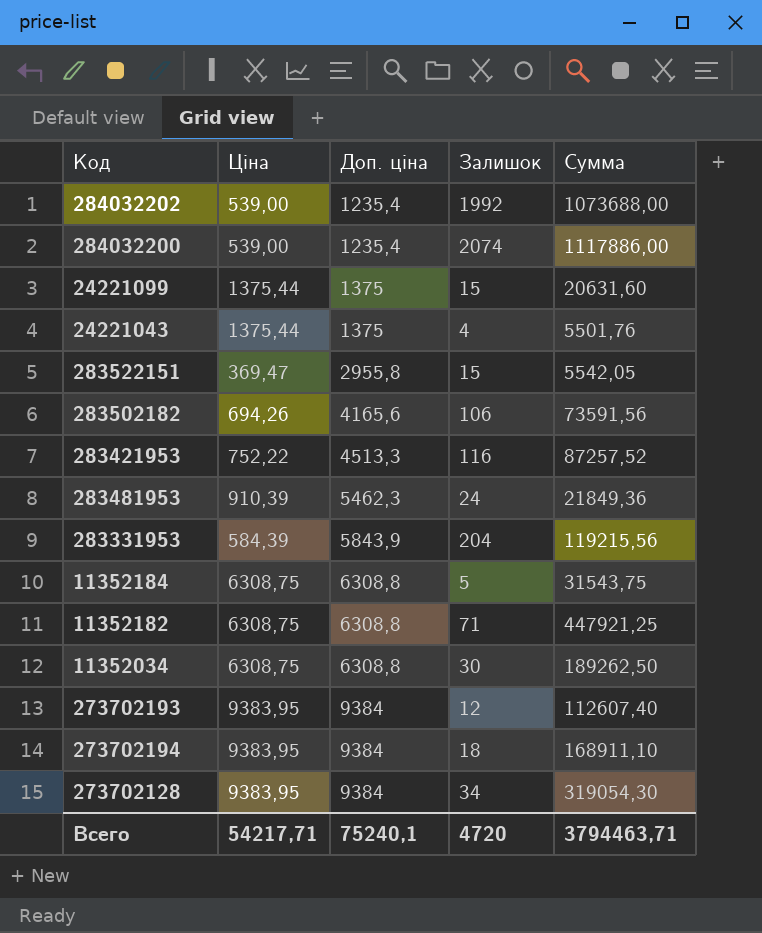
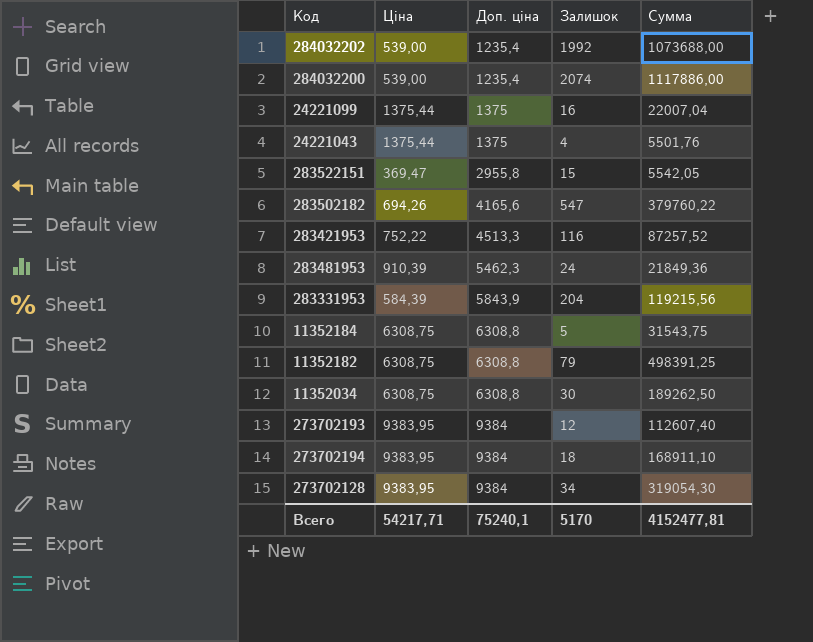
24221099 | Залишок: 15 -> 16
24221099 | Сумма: 20631,60 -> 22007,04
283502182 | Залишок: 106 -> 547
283502182 | Сумма: 73591,56 -> 379760,22
11352182 | Залишок: 71 -> 79
11352182 | Сумма: 447921,25 -> 498391,25
Всего | Залишок: 4720 -> 5170
Всего | Сумма: 3794463,71 -> 4152477,81

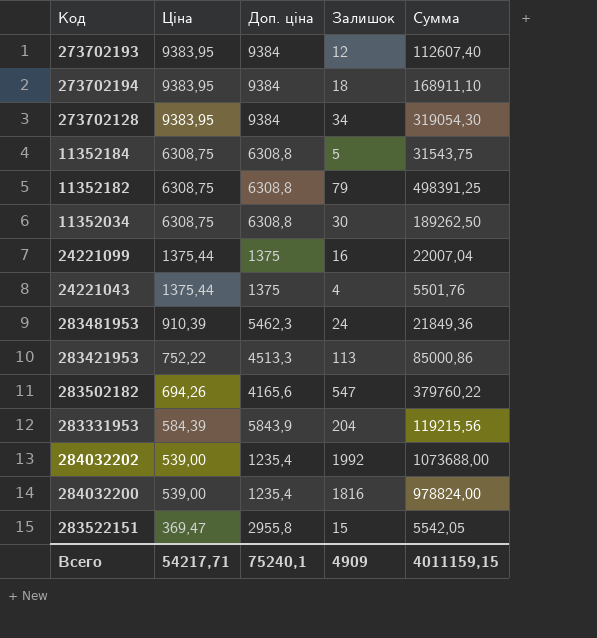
row order: Доп. ціна ascending -> Ціна descending
283421953 | Залишок: 116 -> 113
283421953 | Сумма: 87257,52 -> 85000,86
284032200 | Залишок: 2074 -> 1816
284032200 | Сумма: 1117886,00 -> 978824,00
Всего | Залишок: 5170 -> 4909
Всего | Сумма: 4152477,81 -> 4011159,15

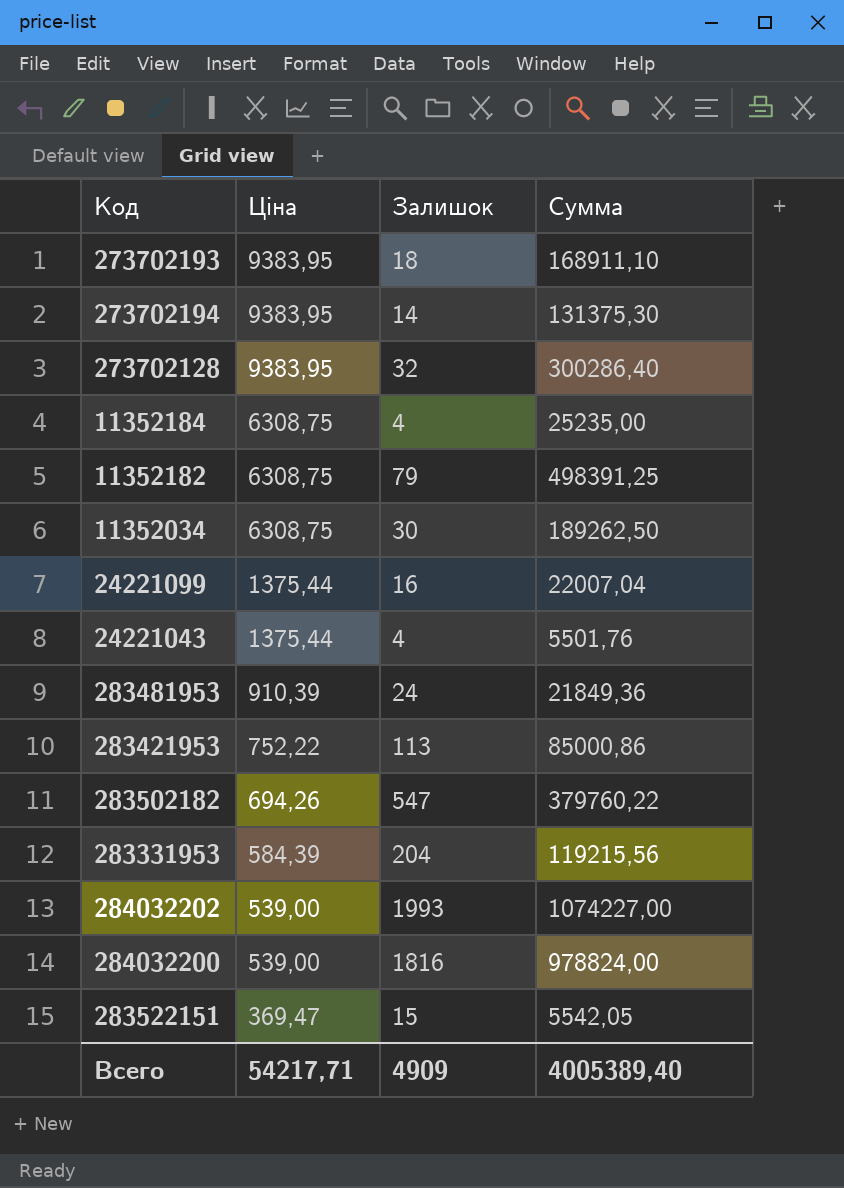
column Доп. ціна | position: 3 -> none
273702193 | Залишок: 12 -> 18
273702193 | Сумма: 112607,40 -> 168911,10
273702194 | Залишок: 18 -> 14
273702194 | Сумма: 168911,10 -> 131375,30
273702128 | Залишок: 34 -> 32
273702128 | Сумма: 319054,30 -> 300286,40
11352184 | Залишок: 5 -> 4
11352184 | Сумма: 31543,75 -> 25235,00
284032202 | Залишок: 1992 -> 1993
284032202 | Сумма: 1073688,00 -> 1074227,00
Всего | Сумма: 4011159,15 -> 4005389,40

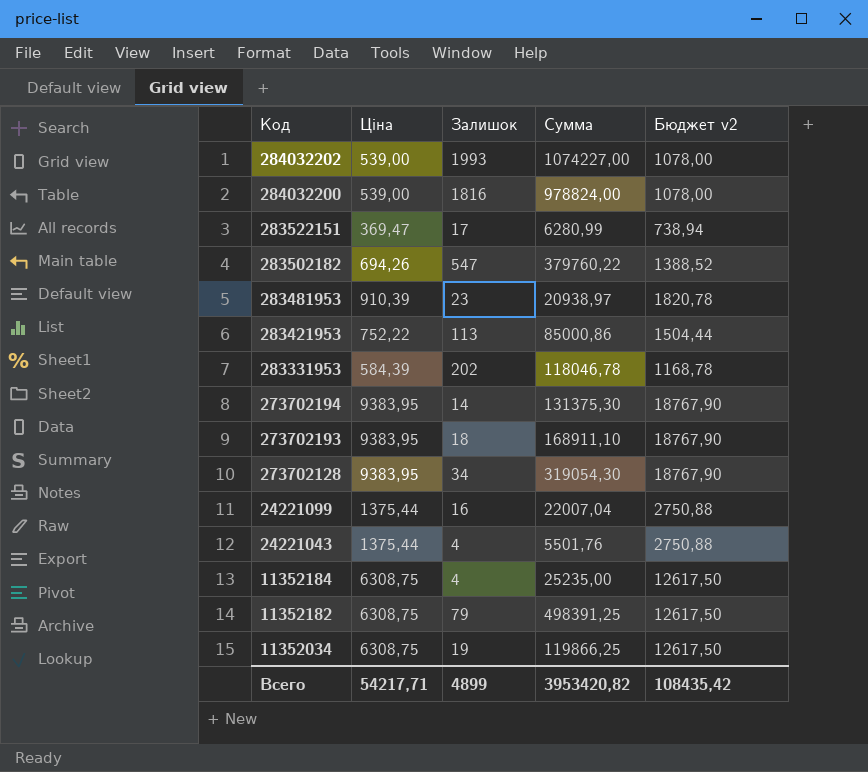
row order: Ціна descending -> Код descending
column Бюджет v2 | formula: none -> [Ціна] * 2
283522151 | Залишок: 15 -> 17
283522151 | Сумма: 5542,05 -> 6280,99
283481953 | Залишок: 24 -> 23
283481953 | Сумма: 21849,36 -> 20938,97
283331953 | Залишок: 204 -> 202
283331953 | Сумма: 119215,56 -> 118046,78
273702128 | Залишок: 32 -> 34
273702128 | Сумма: 300286,40 -> 319054,30
11352034 | Залишок: 30 -> 19
11352034 | Сумма: 189262,50 -> 119866,25
Всего | Залишок: 4909 -> 4899
Всего | Сумма: 4005389,40 -> 3953420,82

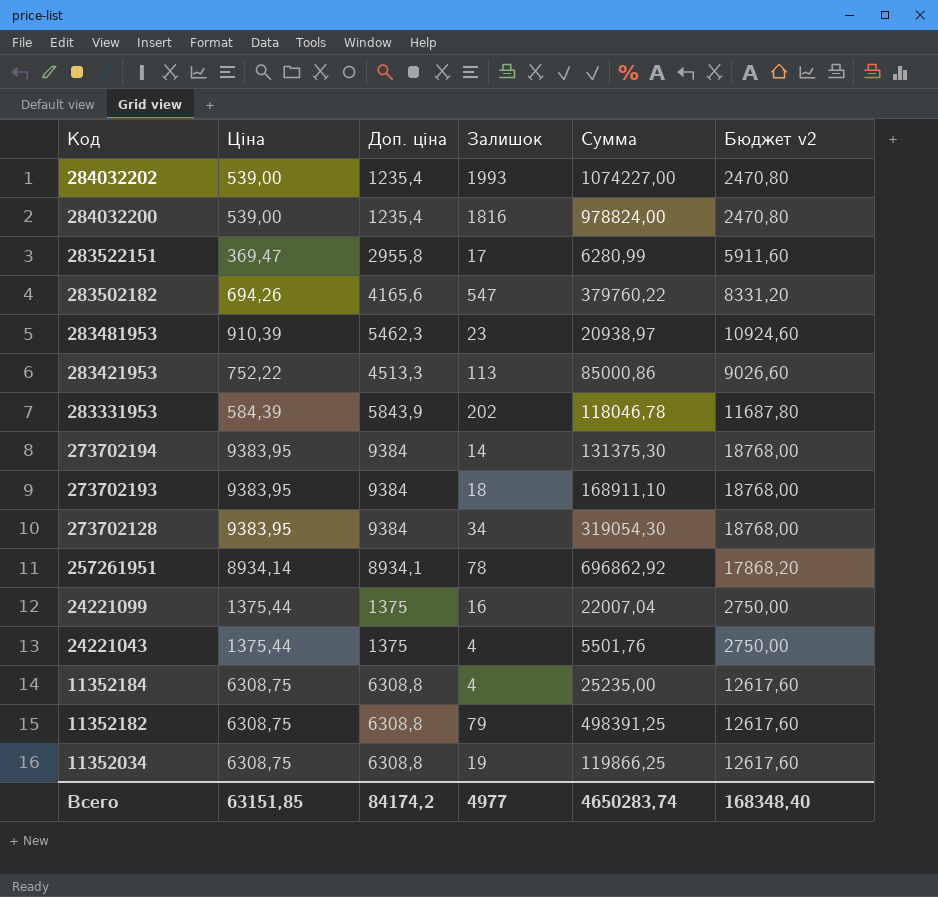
column Доп. ціна | position: none -> 3
column Бюджет v2 | formula: [Ціна] * 2 -> [Доп. ціна] * 2
row 257261951: none -> 8934,14 | 8934,1 | 78 | 696862,92 | 17868,20
Всего | Ціна: 54217,71 -> 63151,85
Всего | Залишок: 4899 -> 4977
Всего | Сумма: 3953420,82 -> 4650283,74
Всего | Бюджет v2: 108435,42 -> 168348,40

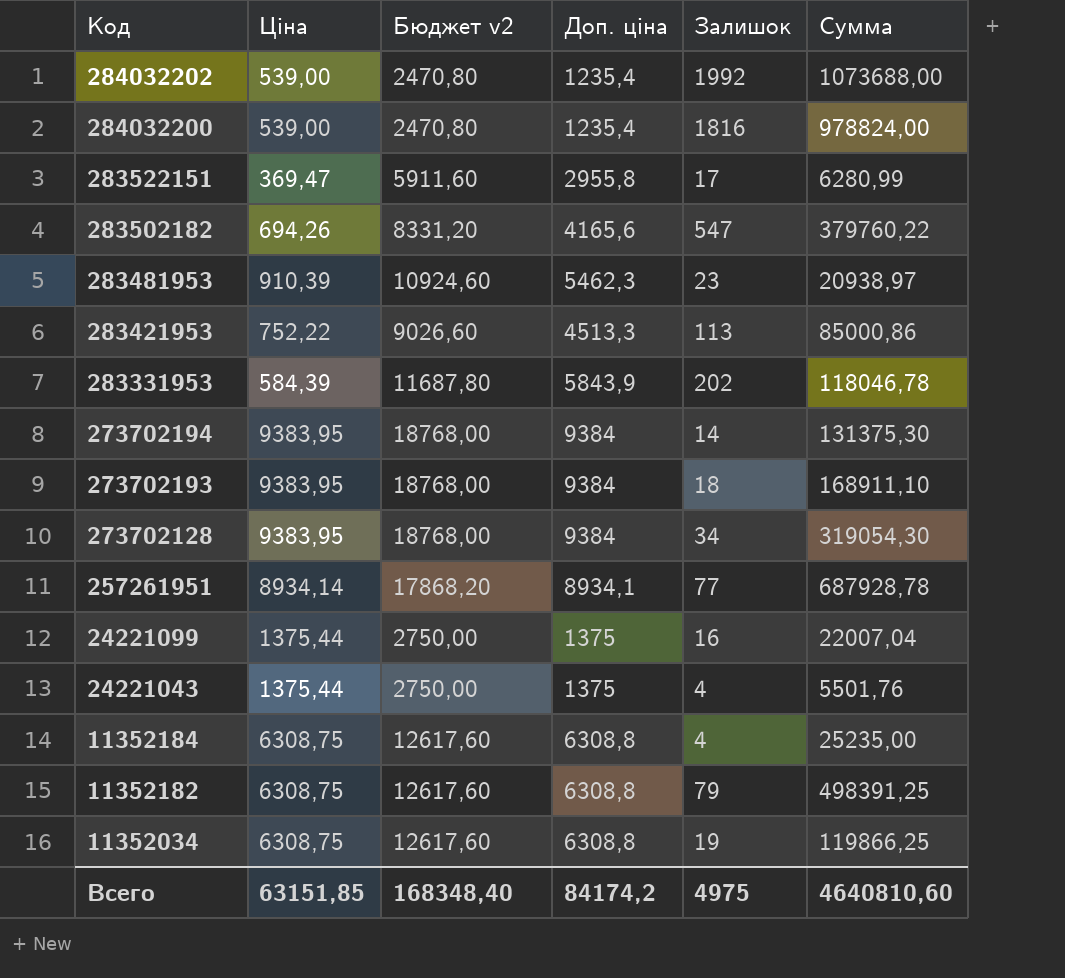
column Бюджет v2 | position: 6 -> 3
284032202 | Залишок: 1993 -> 1992
284032202 | Сумма: 1074227,00 -> 1073688,00
257261951 | Залишок: 78 -> 77
257261951 | Сумма: 696862,92 -> 687928,78
Всего | Залишок: 4977 -> 4975
Всего | Сумма: 4650283,74 -> 4640810,60

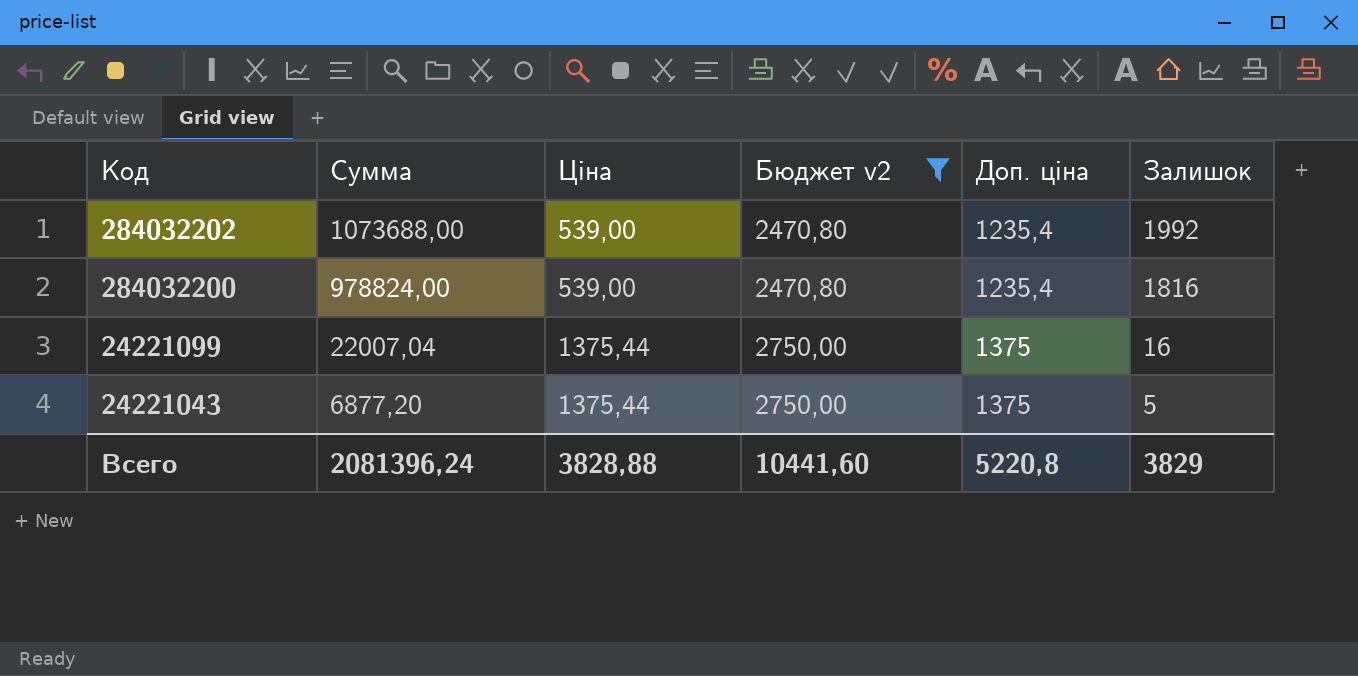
filter: none -> Бюджет v2 <= 2750,00
column Сумма | position: 6 -> 2
24221043 | Сумма: 5501,76 -> 6877,20
24221043 | Залишок: 4 -> 5
Всего | Сумма: 4640810,60 -> 2081396,24
Всего | Ціна: 63151,85 -> 3828,88
Всего | Бюджет v2: 168348,40 -> 10441,60
Всего | Доп. ціна: 84174,2 -> 5220,8
Всего | Залишок: 4975 -> 3829

